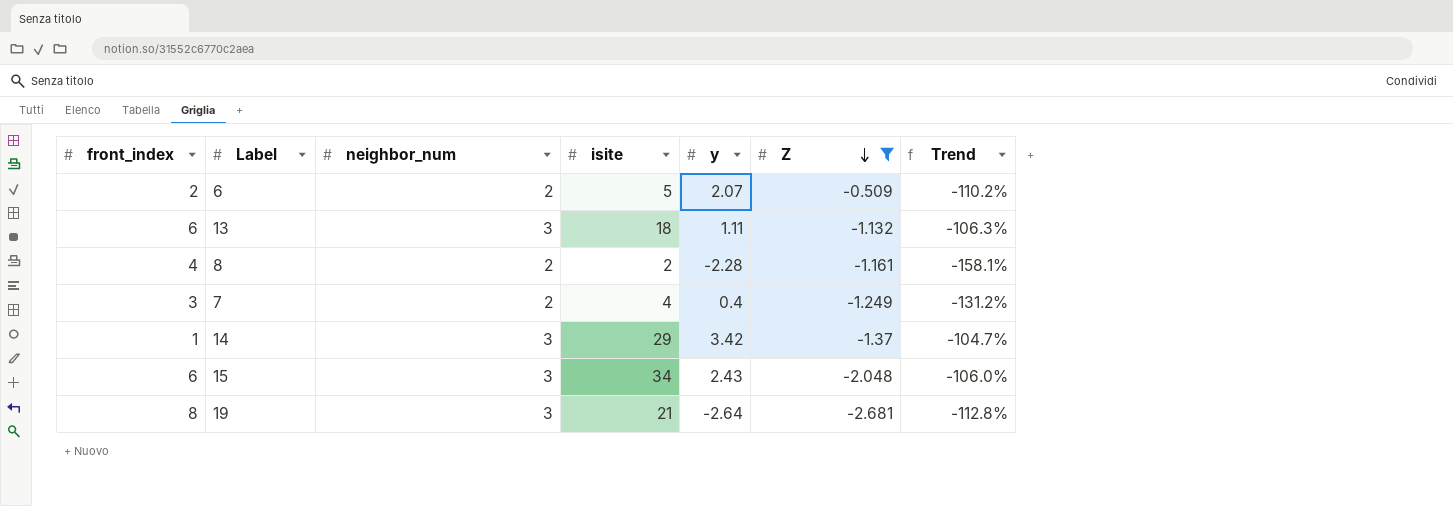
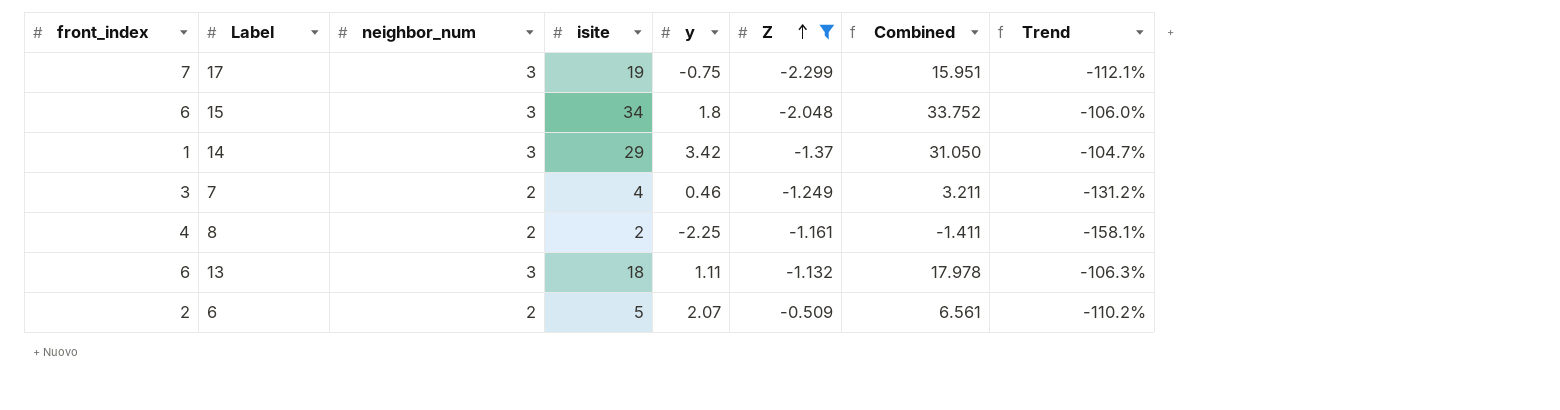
row order: Z descending -> Z ascending
column Combined | formula: none -> [isite] + [y] + [Z]
row 19: 8 | 3 | 21 | -2.64 | -2.681 | -112.8% -> none
row 17: none -> 7 | 3 | 19 | -0.75 | -2.299 | 15.951 | -112.1%
15 | y: 2.43 -> 1.8
7 | y: 0.4 -> 0.46
8 | y: -2.28 -> -2.25

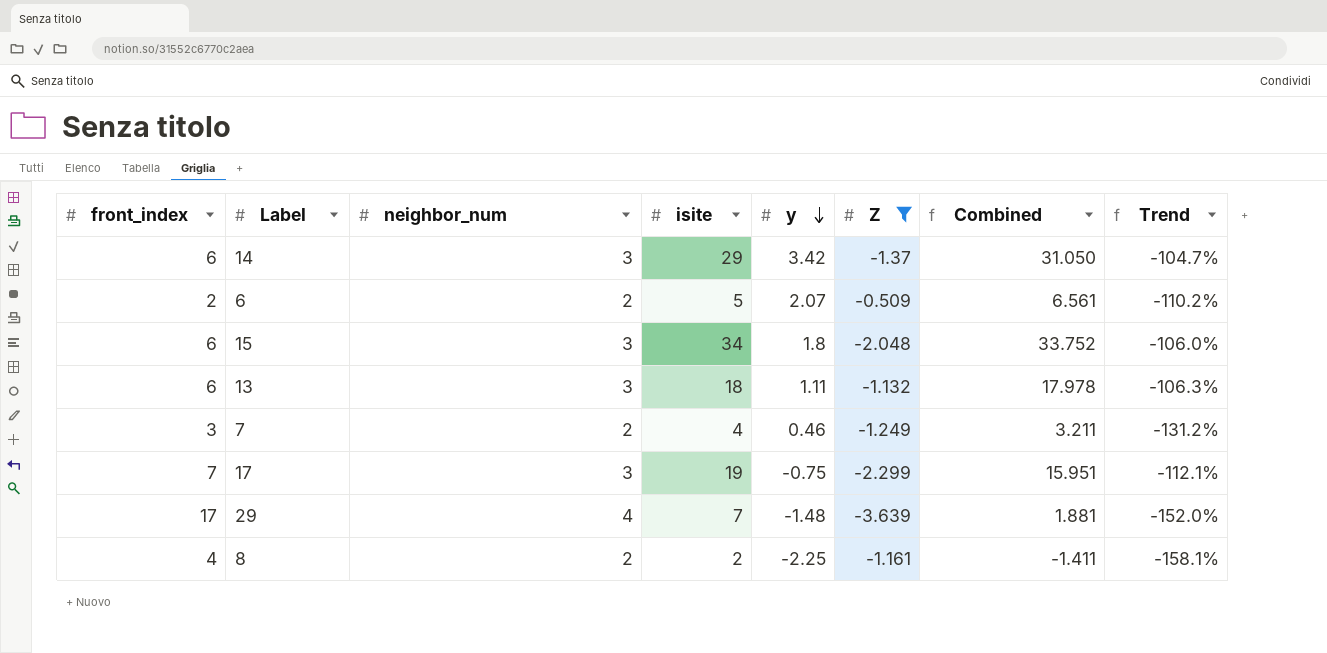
row order: Z ascending -> y descending
14 | front_index: 1 -> 6
row 29: none -> 17 | 4 | 7 | -1.48 | -3.639 | 1.881 | -152.0%

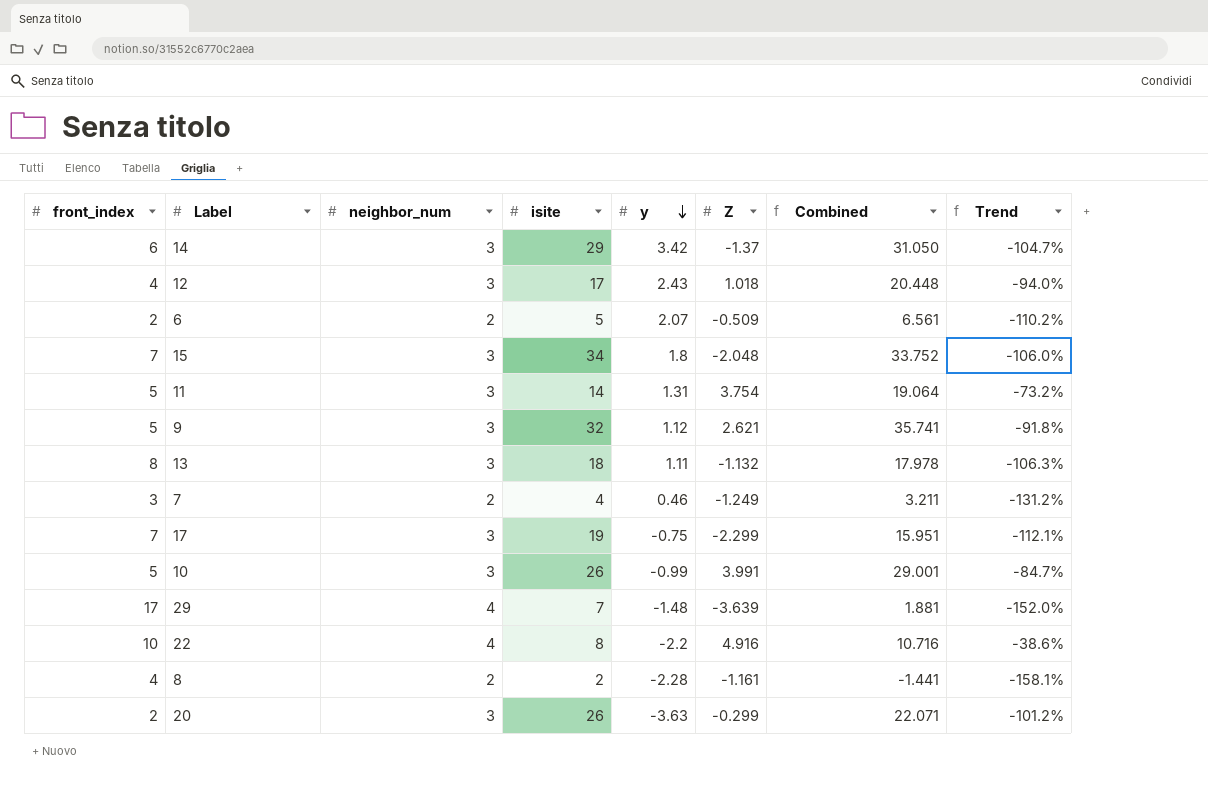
filter: Z <= -0.509 -> none
15 | front_index: 6 -> 7
13 | front_index: 6 -> 8
8 | y: -2.25 -> -2.28
8 | Combined: -1.411 -> -1.441

